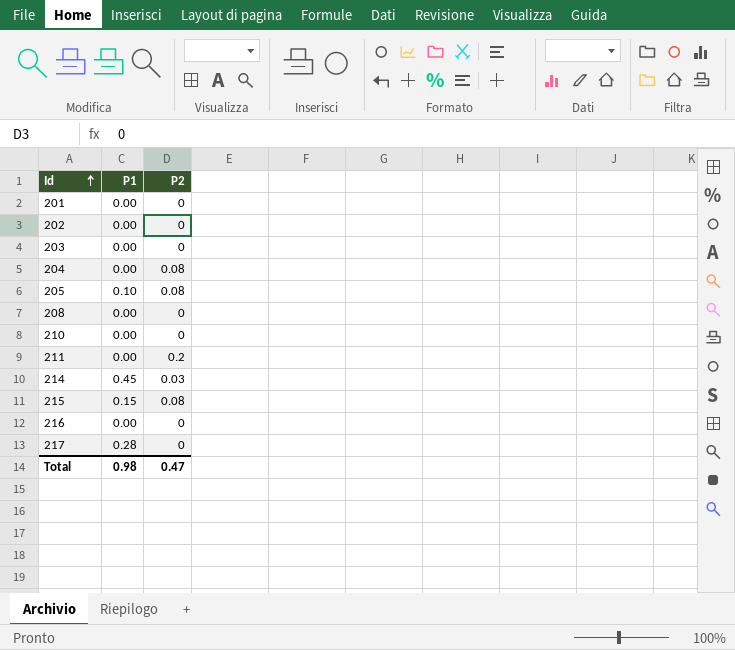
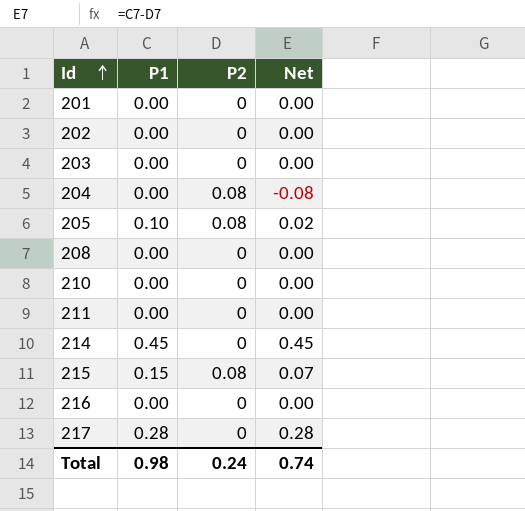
column Net | formula: none -> [P1] - [P2]
211 | P2: 0.2 -> 0
214 | P2: 0.03 -> 0
Total | P2: 0.47 -> 0.24

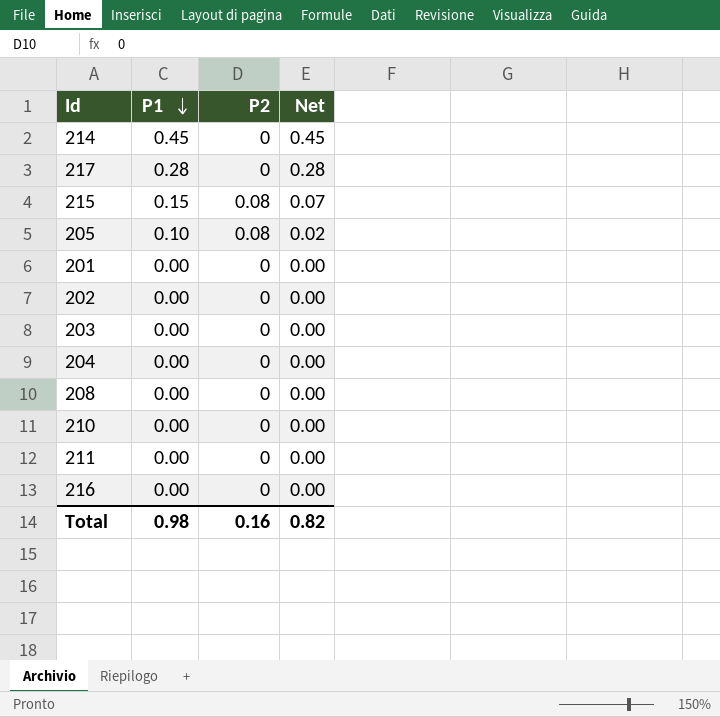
row order: Id ascending -> P1 descending
204 | P2: 0.08 -> 0
204 | Net: -0.08 -> 0.00
Total | P2: 0.24 -> 0.16
Total | Net: 0.74 -> 0.82

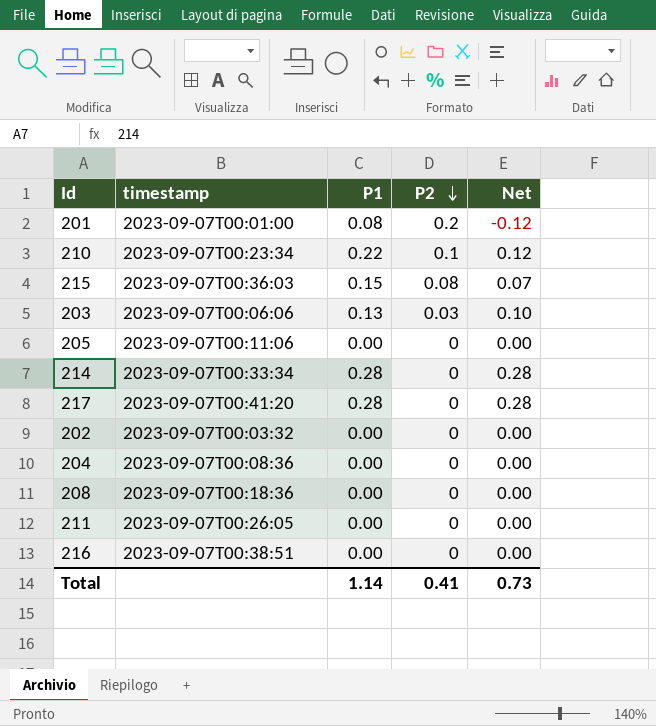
row order: P1 descending -> P2 descending
column timestamp | position: none -> 2
201 | P1: 0.00 -> 0.08
201 | P2: 0 -> 0.2
201 | Net: 0.00 -> -0.12
210 | P1: 0.00 -> 0.22
210 | P2: 0 -> 0.1
210 | Net: 0.00 -> 0.12
203 | P1: 0.00 -> 0.13
203 | P2: 0 -> 0.03
203 | Net: 0.00 -> 0.10
205 | P1: 0.10 -> 0.00
205 | P2: 0.08 -> 0
205 | Net: 0.02 -> 0.00
214 | P1: 0.45 -> 0.28
214 | Net: 0.45 -> 0.28
Total | P1: 0.98 -> 1.14
Total | P2: 0.16 -> 0.41
Total | Net: 0.82 -> 0.73

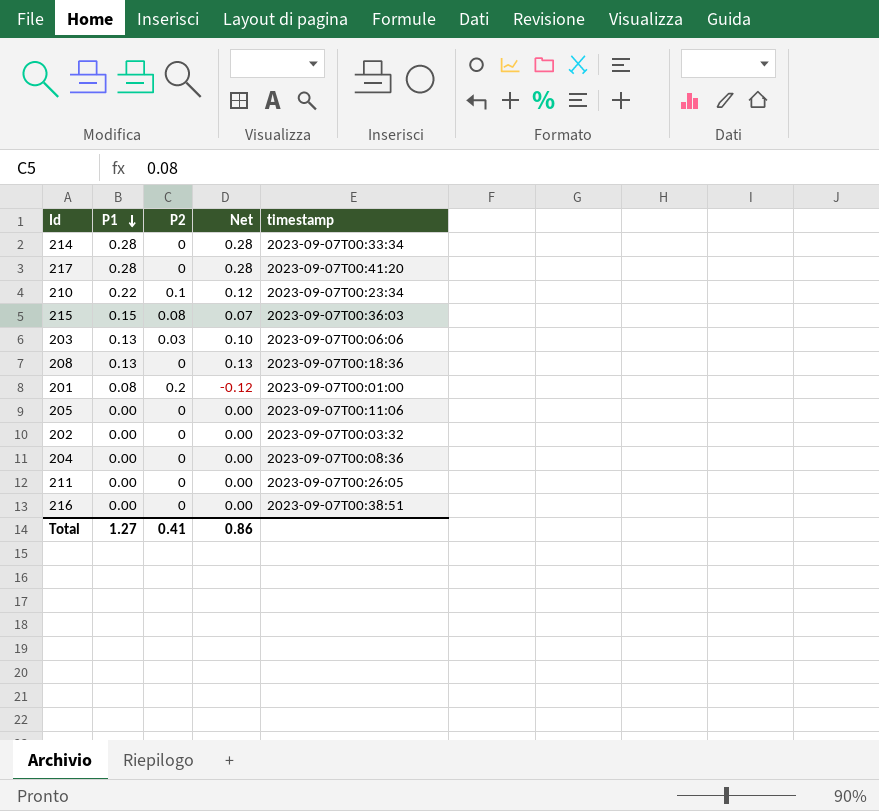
row order: P2 descending -> P1 descending
column timestamp | position: 2 -> 5
208 | P1: 0.00 -> 0.13
208 | Net: 0.00 -> 0.13
Total | P1: 1.14 -> 1.27
Total | Net: 0.73 -> 0.86

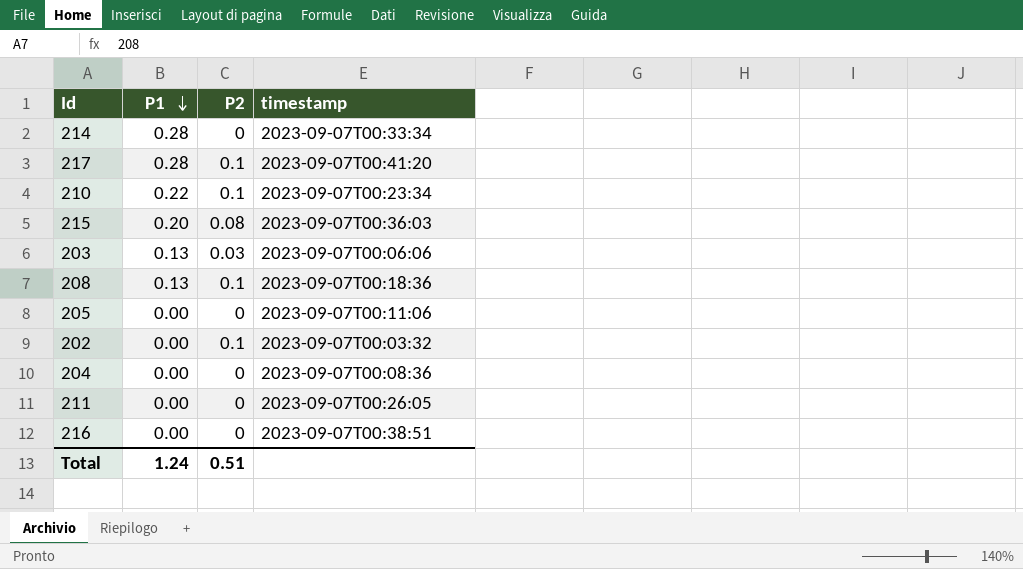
column Net | formula: [P1] - [P2] -> none
row 201: 0.08 | 0.2 | -0.12 | 2023-09-07T00:01:00 -> none
217 | P2: 0 -> 0.1
215 | P1: 0.15 -> 0.20
208 | P2: 0 -> 0.1
202 | P2: 0 -> 0.1
Total | P1: 1.27 -> 1.24
Total | P2: 0.41 -> 0.51

